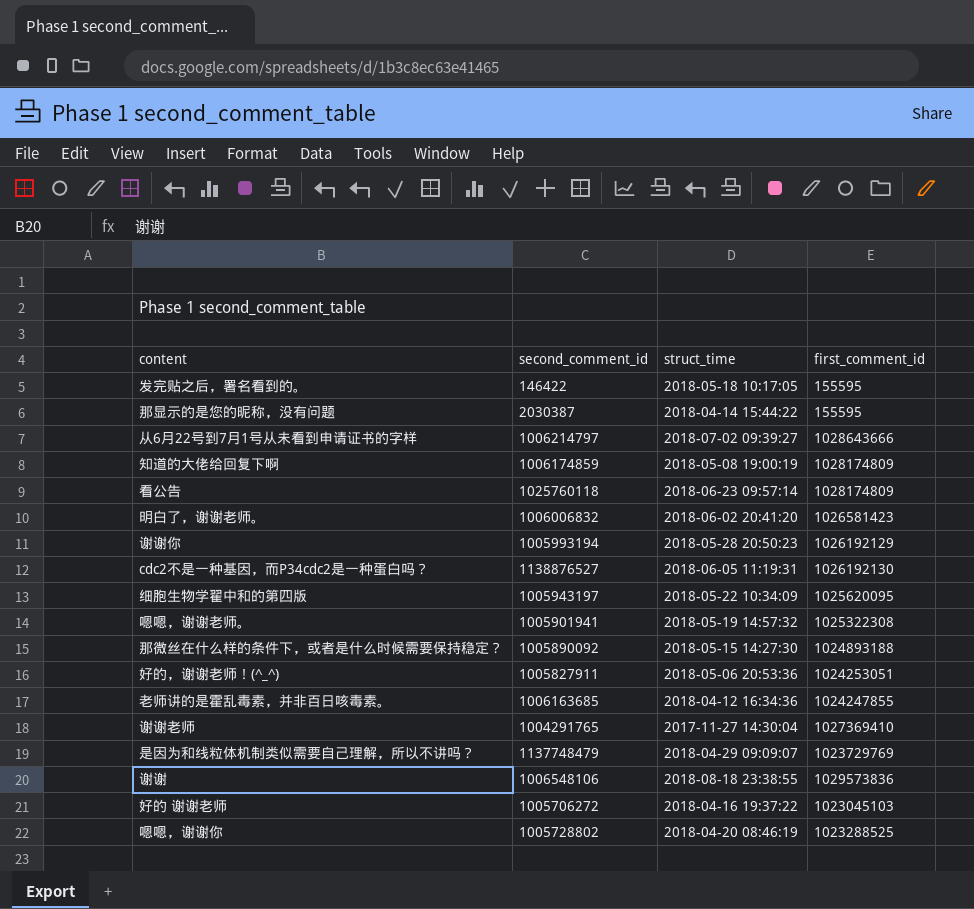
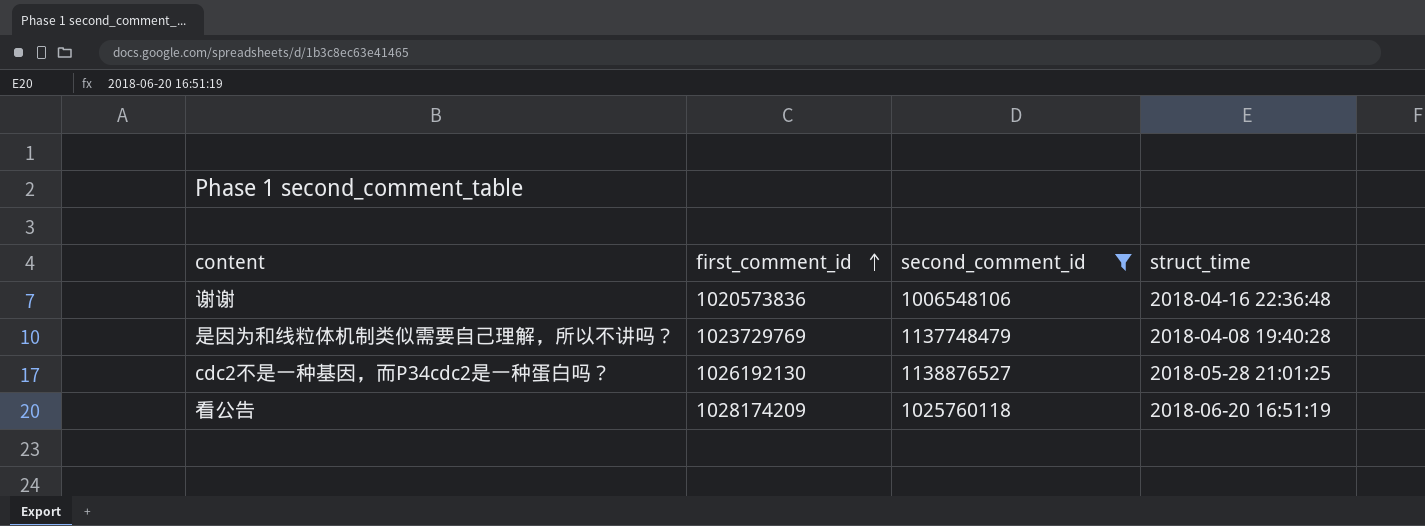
filter: none -> second_comment_id >= 1006548106
row order: none -> first_comment_id ascending
column first_comment_id | position: 4 -> 2
谢谢 | first_comment_id: 1029573836 -> 1020573836
谢谢 | struct_time: 2018-08-18 23:38:55 -> 2018-04-16 22:36:48
是因为和线粒体机制类似需要自己理解，所以不讲吗？ | struct_time: 2018-04-29 09:09:07 -> 2018-04-08 19:40:28
cdc2不是一种基因，而P34cdc2是一种蛋白吗？ | struct_time: 2018-06-05 11:19:31 -> 2018-05-28 21:01:25
看公告 | first_comment_id: 1028174809 -> 1028174209
看公告 | struct_time: 2018-06-23 09:57:14 -> 2018-06-20 16:51:19

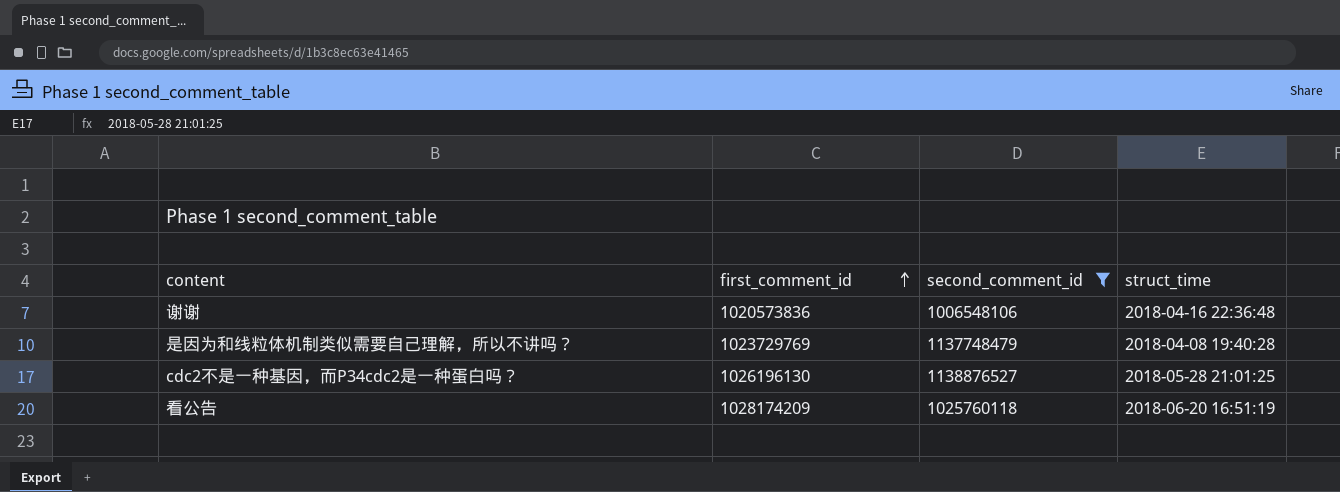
cdc2不是一种基因，而P34cdc2是一种蛋白吗？ | first_comment_id: 1026192130 -> 1026196130

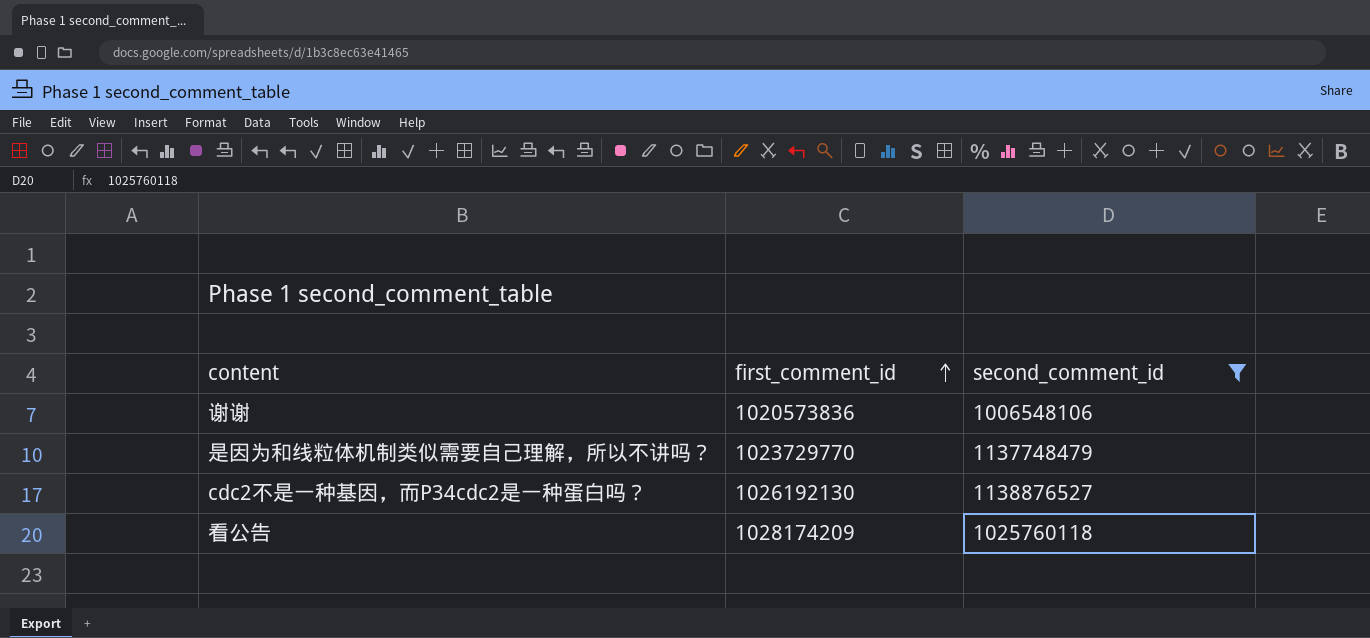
column struct_time | position: 4 -> none
是因为和线粒体机制类似需要自己理解，所以不讲吗？ | first_comment_id: 1023729769 -> 1023729770
cdc2不是一种基因，而P34cdc2是一种蛋白吗？ | first_comment_id: 1026196130 -> 1026192130

